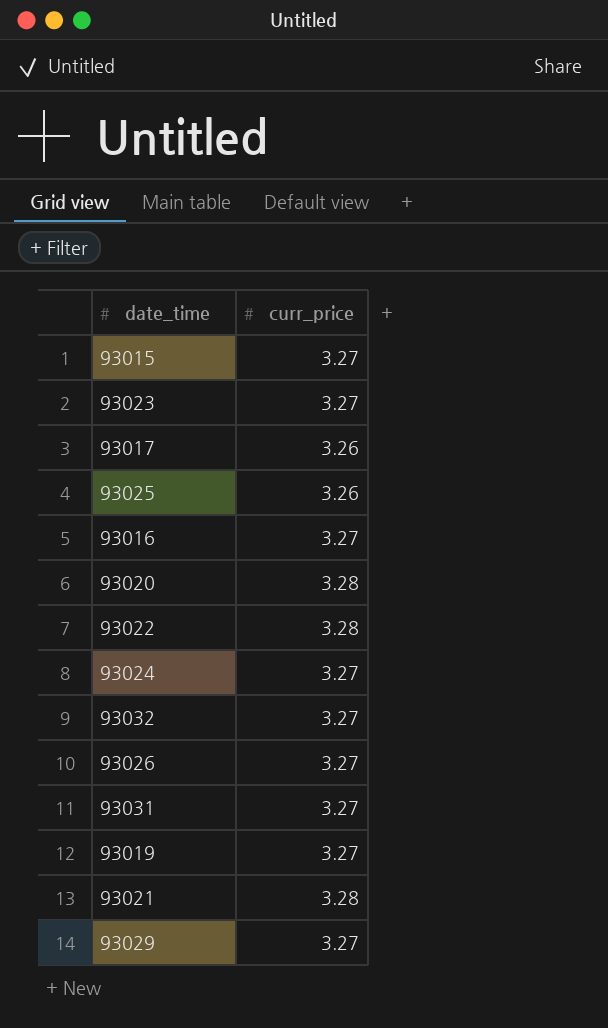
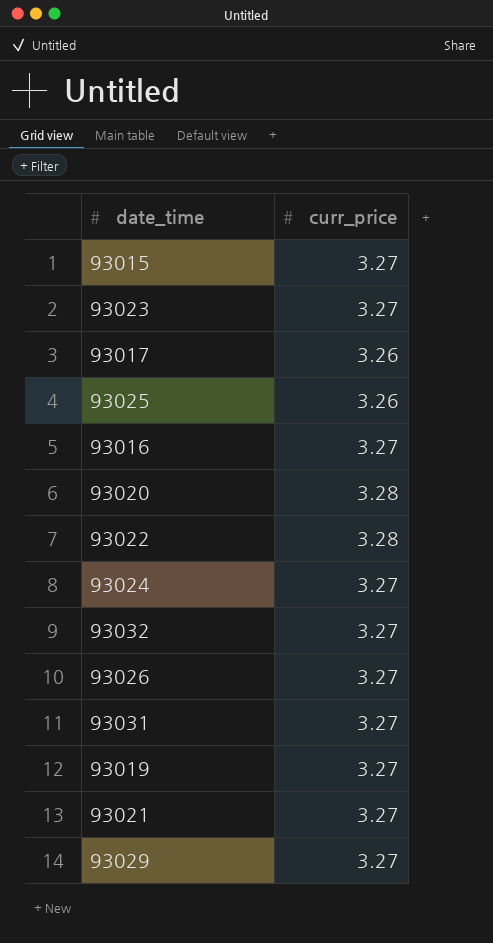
93021 | curr_price: 3.28 -> 3.27

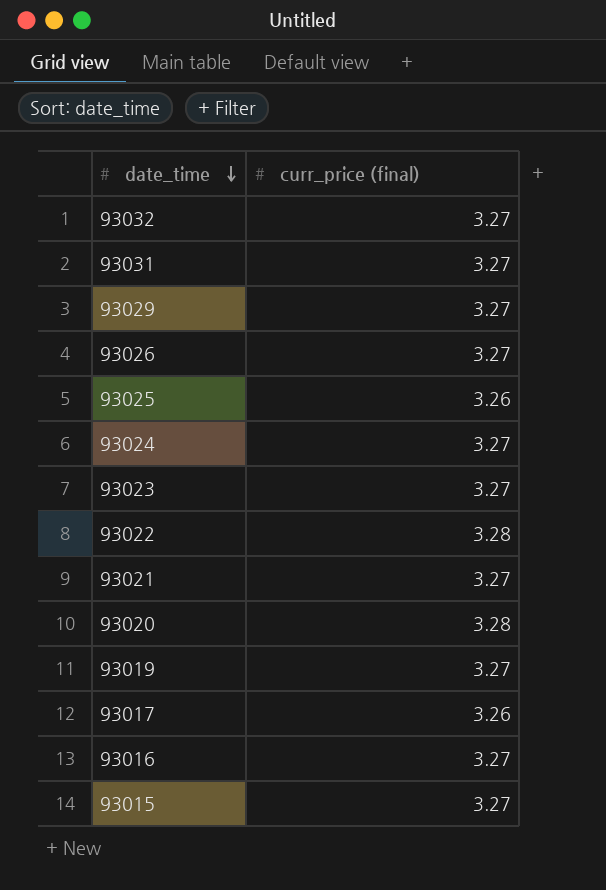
row order: none -> date_time descending
column name: curr_price -> curr_price (final)

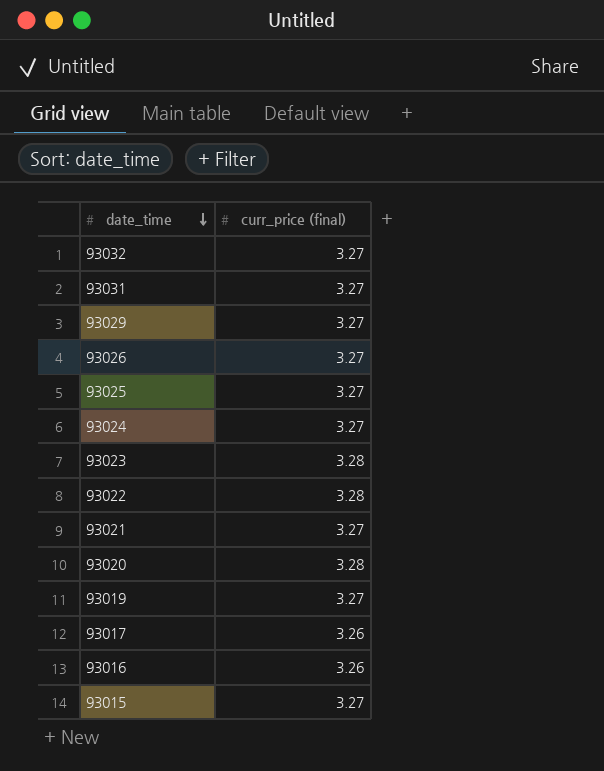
93025 | curr_price (final): 3.26 -> 3.27
93023 | curr_price (final): 3.27 -> 3.28
93016 | curr_price (final): 3.27 -> 3.26

